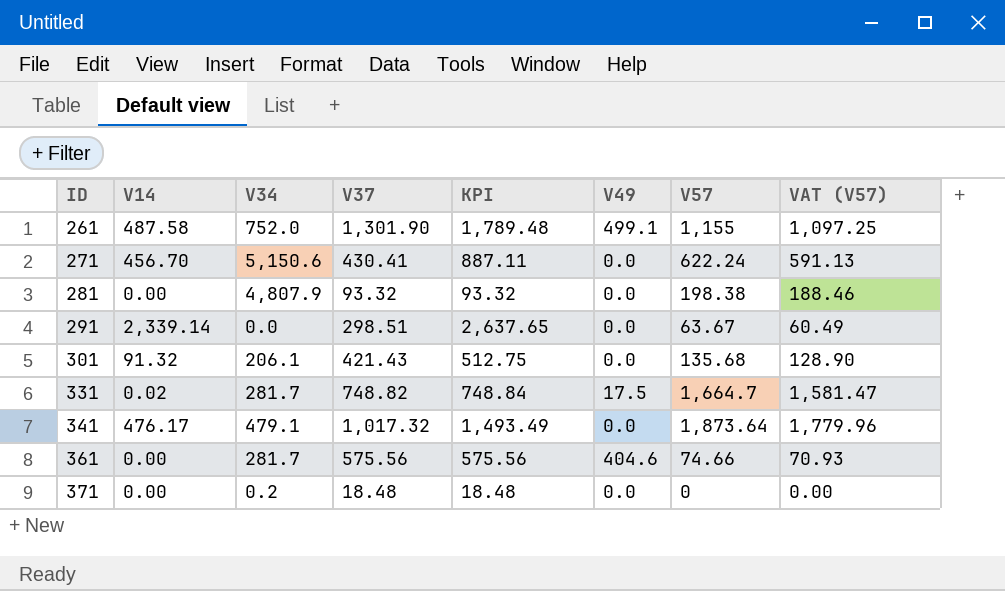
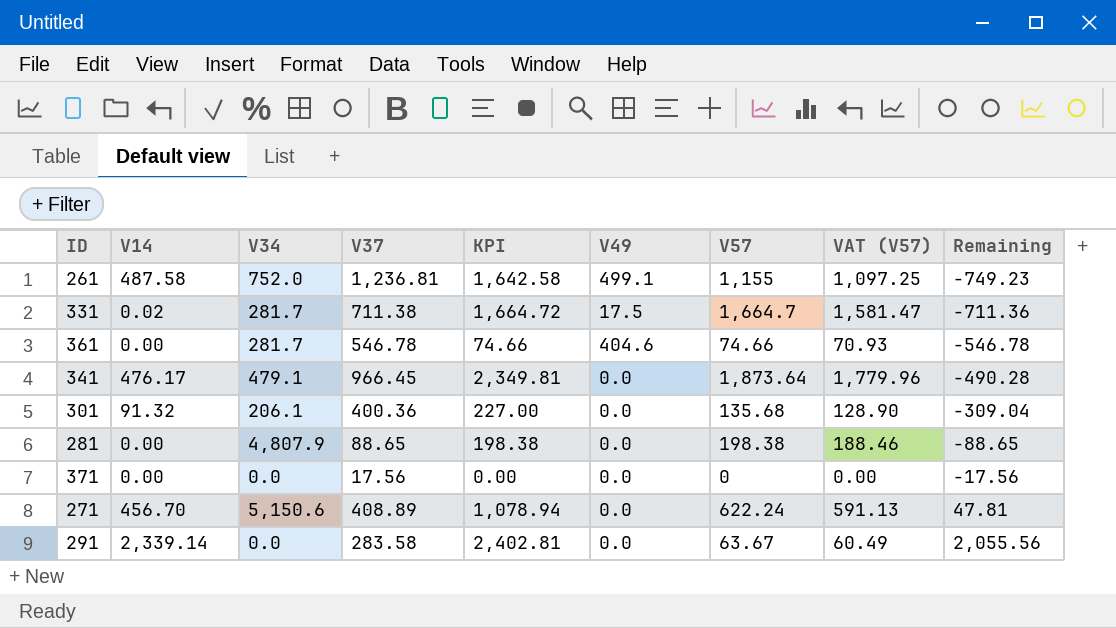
row order: ID ascending -> Remaining ascending
column KPI | formula: [V14] + [V37] -> [V14] + [V57]
column Remaining | formula: none -> [V14] - [V37]
261 | V37: 1,301.90 -> 1,236.81
331 | V37: 748.82 -> 711.38
361 | V37: 575.56 -> 546.78
341 | V37: 1,017.32 -> 966.45
301 | V37: 421.43 -> 400.36
281 | V37: 93.32 -> 88.65
371 | V34: 0.2 -> 0.0
371 | V37: 18.48 -> 17.56
271 | V37: 430.41 -> 408.89
291 | V37: 298.51 -> 283.58

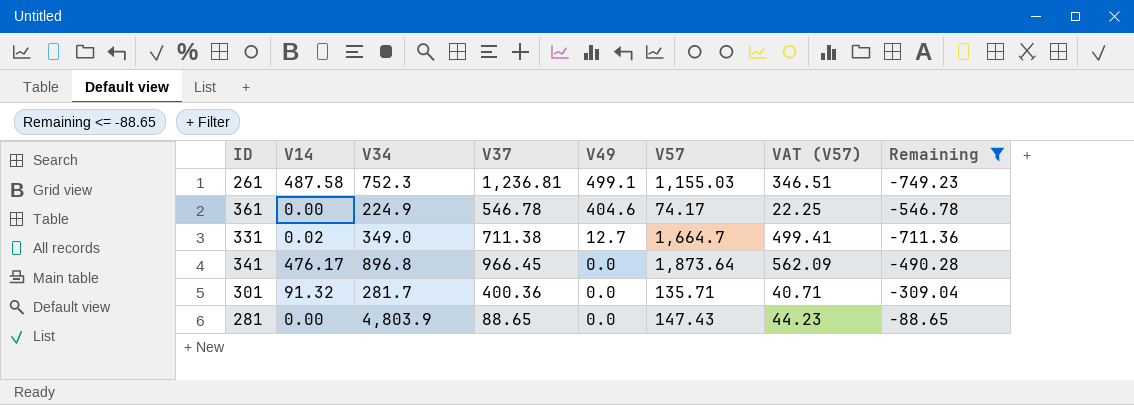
filter: none -> Remaining <= -88.65
row order: Remaining ascending -> V49 descending
column KPI | formula: [V14] + [V57] -> none
column VAT (V57) | formula: [V57] * 0.95 -> [V57] * 0.3
261 | V34: 752.0 -> 752.3
261 | V57: 1,155 -> 1,155.03
361 | V34: 281.7 -> 224.9
361 | V57: 74.66 -> 74.17
331 | V34: 281.7 -> 349.0
331 | V49: 17.5 -> 12.7
341 | V34: 479.1 -> 896.8
301 | V34: 206.1 -> 281.7
301 | V57: 135.68 -> 135.71
281 | V34: 4,807.9 -> 4,803.9
281 | V57: 198.38 -> 147.43

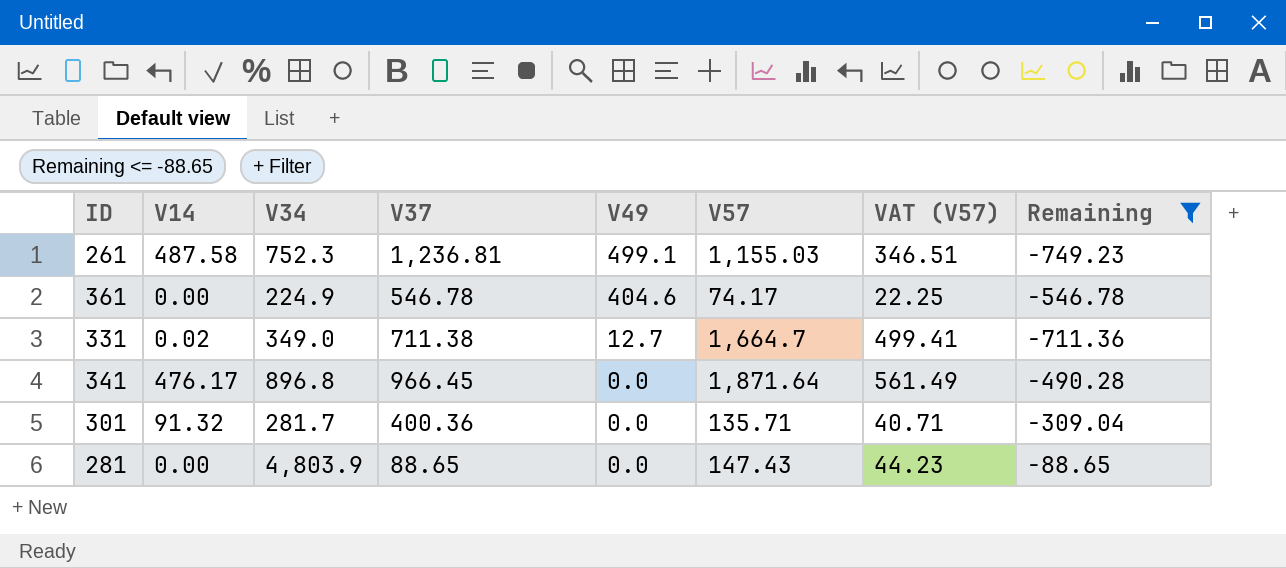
341 | V57: 1,873.64 -> 1,871.64
341 | VAT (V57): 562.09 -> 561.49

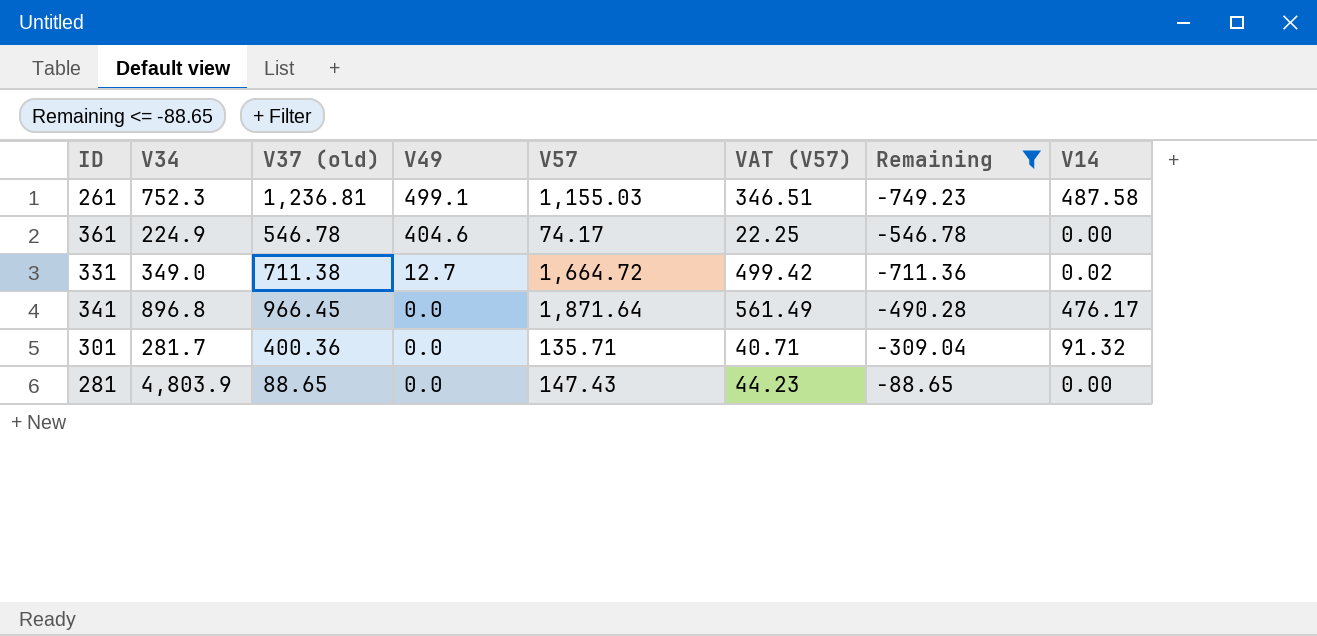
column name: V37 -> V37 (old)
column V14 | position: 2 -> 8
331 | V57: 1,664.7 -> 1,664.72
331 | VAT (V57): 499.41 -> 499.42

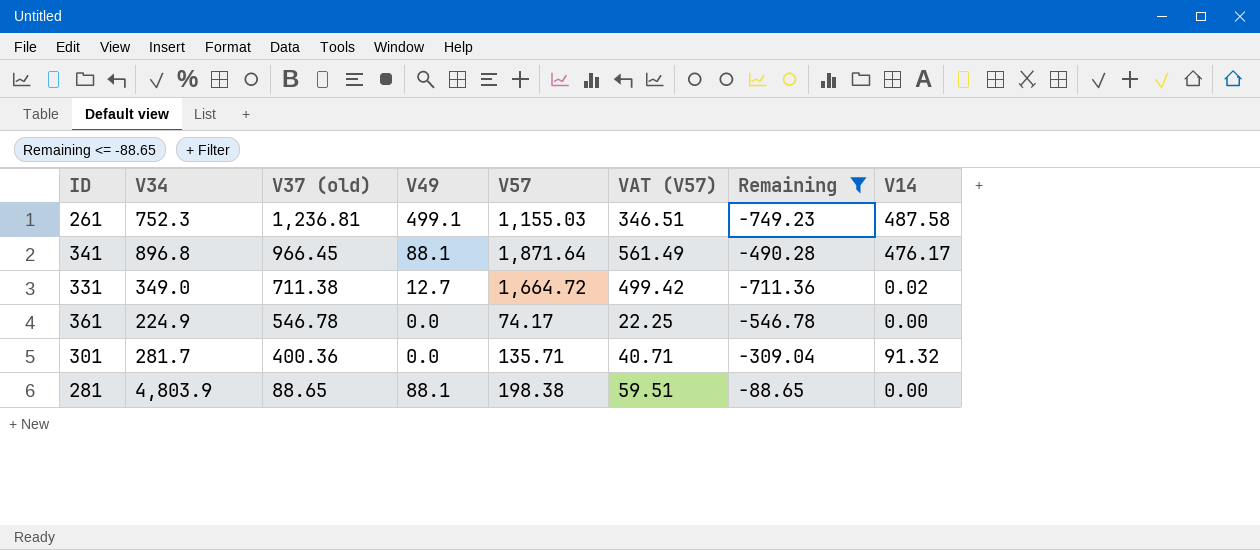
row order: V49 descending -> V37 (old) descending
341 | V49: 0.0 -> 88.1
361 | V49: 404.6 -> 0.0
281 | V49: 0.0 -> 88.1
281 | V57: 147.43 -> 198.38
281 | VAT (V57): 44.23 -> 59.51

